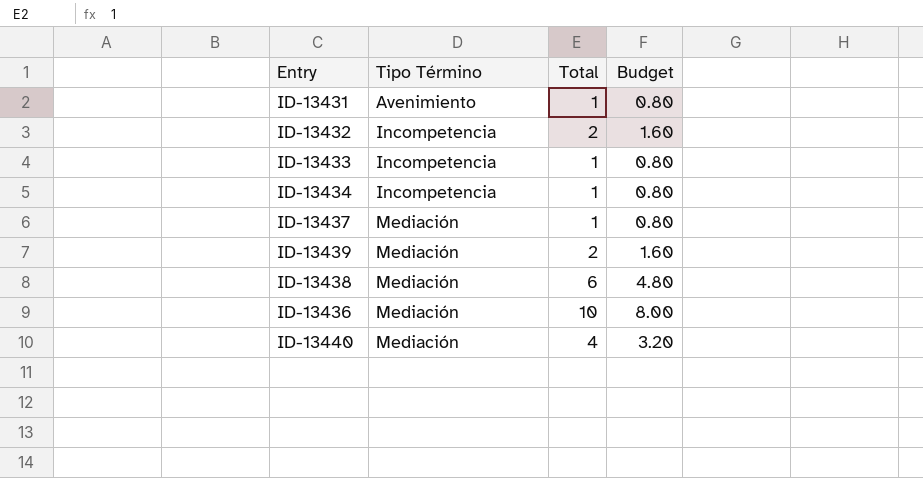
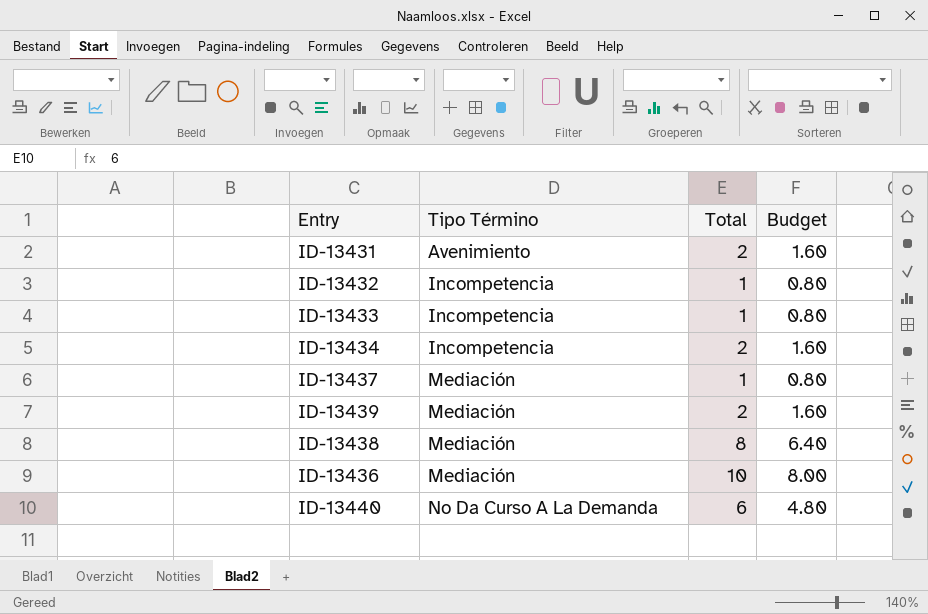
ID-13431 | Total: 1 -> 2
ID-13431 | Budget: 0.80 -> 1.60
ID-13432 | Total: 2 -> 1
ID-13432 | Budget: 1.60 -> 0.80
ID-13434 | Total: 1 -> 2
ID-13434 | Budget: 0.80 -> 1.60
ID-13438 | Total: 6 -> 8
ID-13438 | Budget: 4.80 -> 6.40
ID-13440 | Tipo Término: Mediación -> No Da Curso A La Demanda
ID-13440 | Total: 4 -> 6
ID-13440 | Budget: 3.20 -> 4.80

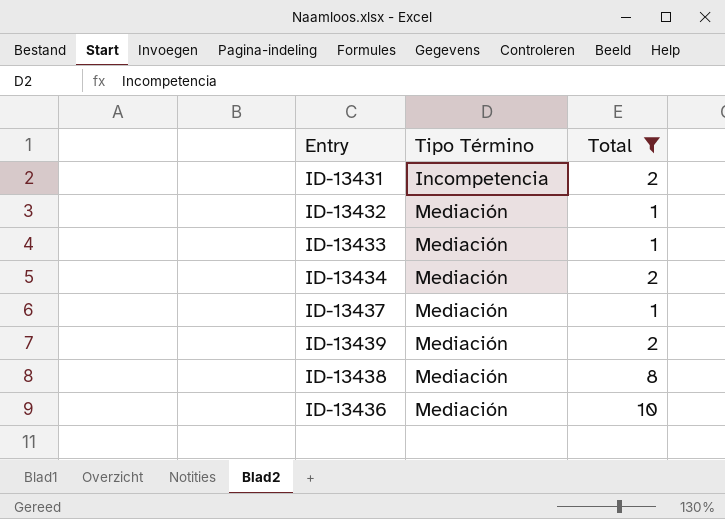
filter: none -> Total != 6
column Budget | formula: [Total] * 0.8 -> none
ID-13431 | Tipo Término: Avenimiento -> Incompetencia
ID-13432 | Tipo Término: Incompetencia -> Mediación
ID-13433 | Tipo Término: Incompetencia -> Mediación
ID-13434 | Tipo Término: Incompetencia -> Mediación

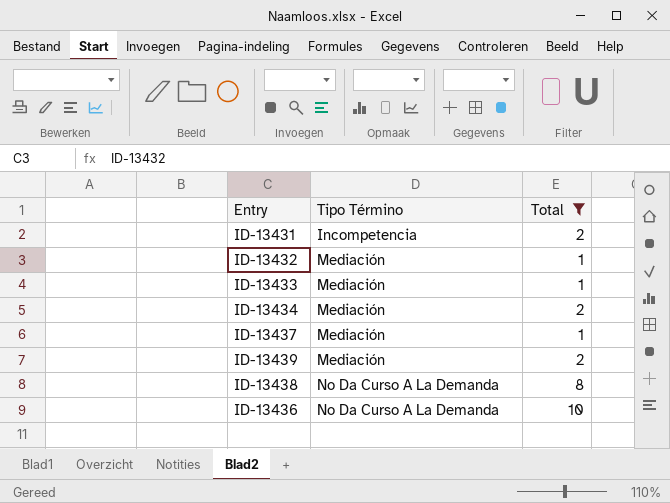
ID-13438 | Tipo Término: Mediación -> No Da Curso A La Demanda
ID-13436 | Tipo Término: Mediación -> No Da Curso A La Demanda

